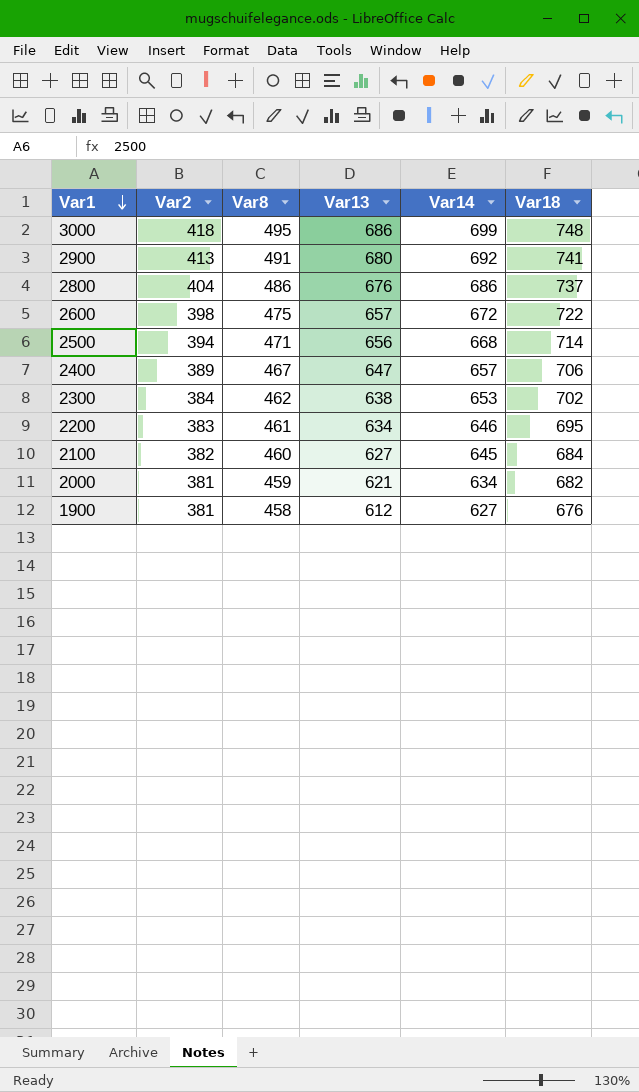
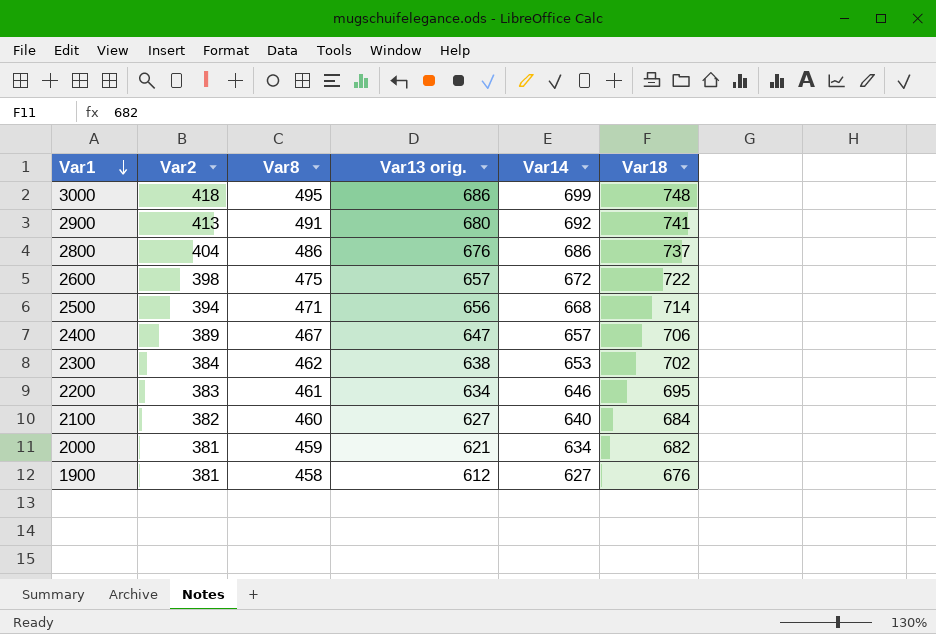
column name: Var13 -> Var13 orig.
2100 | Var14: 645 -> 640

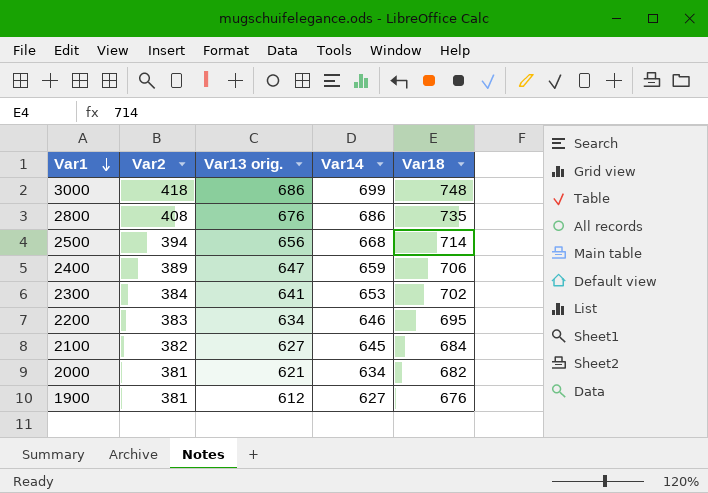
column Var8 | position: 3 -> none
row 2900: 413 | 491 | 680 | 692 | 741 -> none
row 2600: 398 | 475 | 657 | 672 | 722 -> none
2800 | Var2: 404 -> 408
2800 | Var18: 737 -> 735
2400 | Var14: 657 -> 659
2300 | Var13 orig.: 638 -> 641
2100 | Var14: 640 -> 645

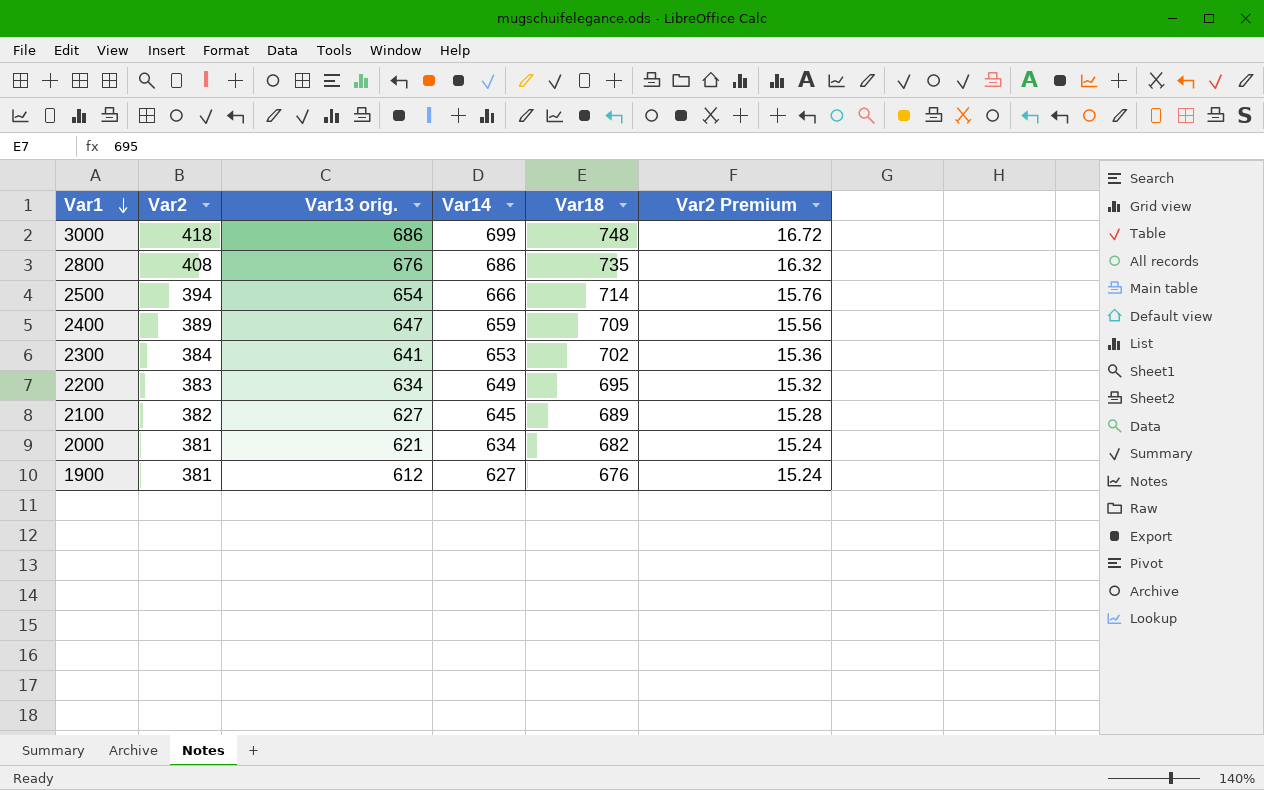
column Var2 Premium | formula: none -> [Var2] * 0.04
2500 | Var13 orig.: 656 -> 654
2500 | Var14: 668 -> 666
2400 | Var18: 706 -> 709
2200 | Var14: 646 -> 649
2100 | Var18: 684 -> 689

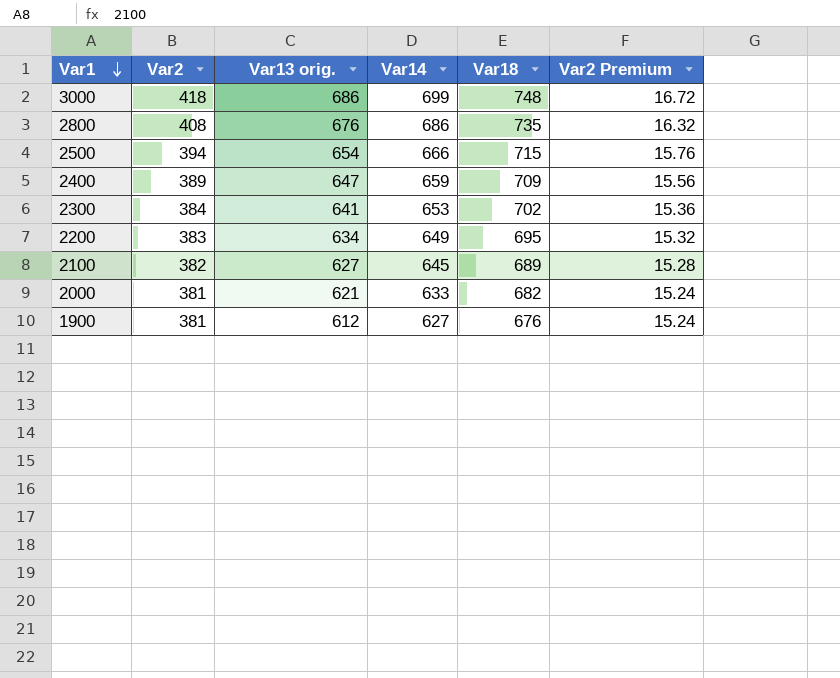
2500 | Var18: 714 -> 715
2000 | Var14: 634 -> 633

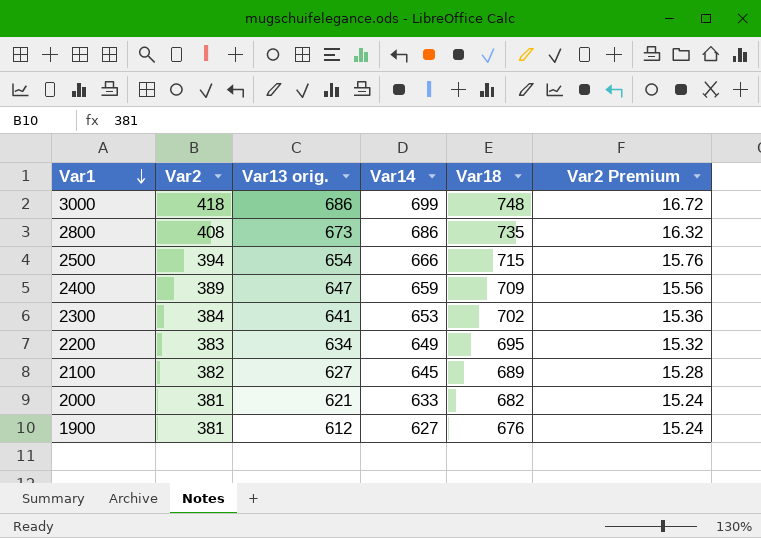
2800 | Var13 orig.: 676 -> 673

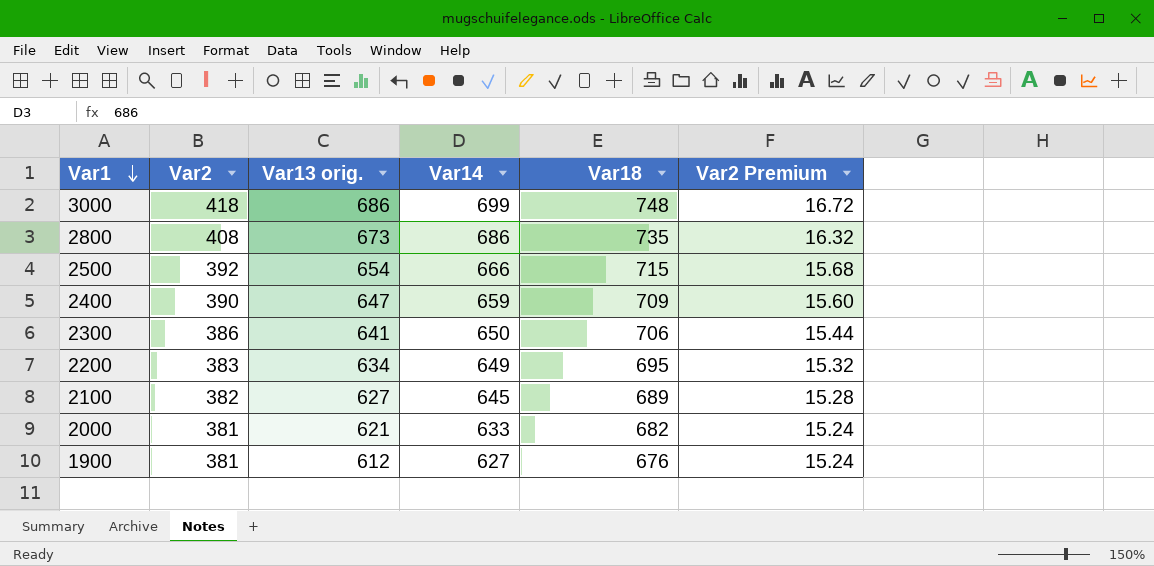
2500 | Var2: 394 -> 392
2500 | Var2 Premium: 15.76 -> 15.68
2400 | Var2: 389 -> 390
2400 | Var2 Premium: 15.56 -> 15.60
2300 | Var2: 384 -> 386
2300 | Var14: 653 -> 650
2300 | Var18: 702 -> 706
2300 | Var2 Premium: 15.36 -> 15.44

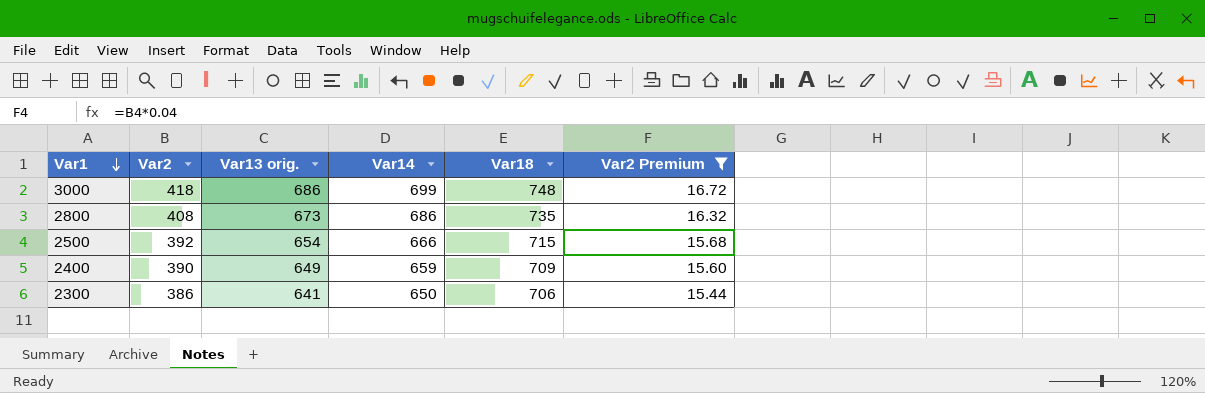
filter: none -> Var2 Premium >= 15.44
2400 | Var13 orig.: 647 -> 649

